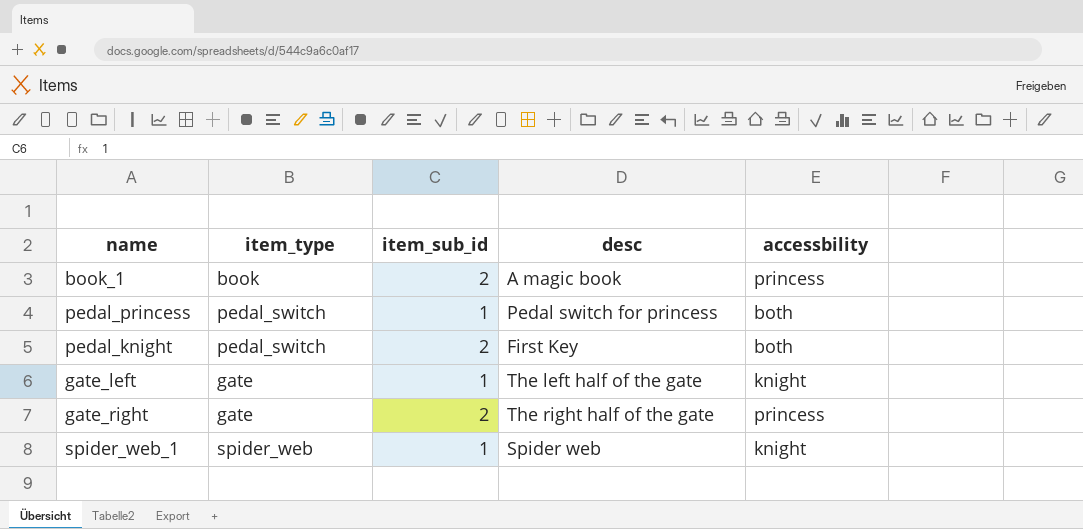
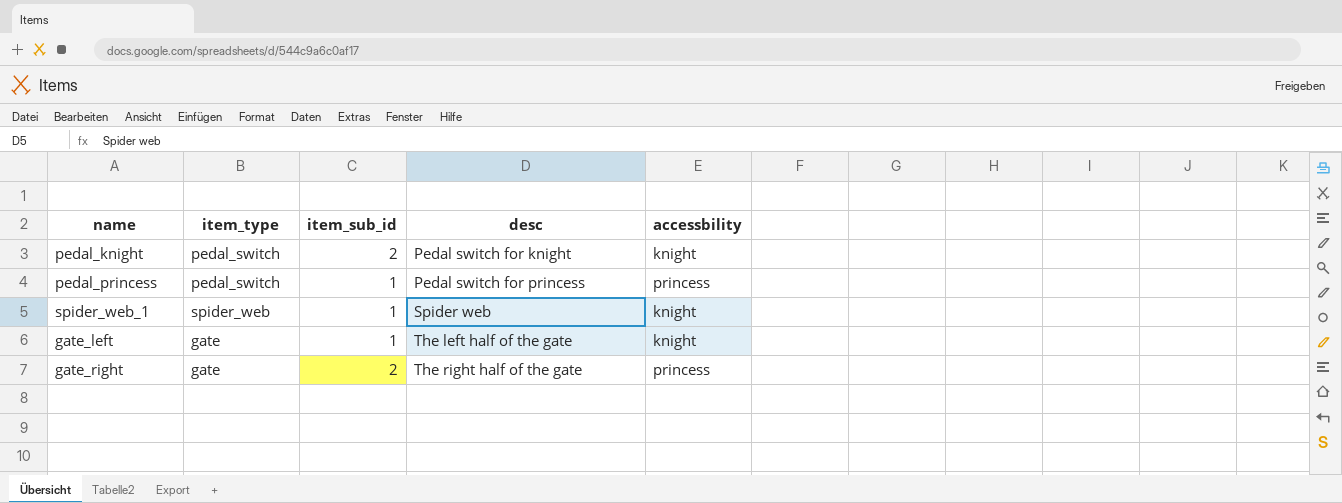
row order: none -> desc ascending
row book_1: book | 2 | A magic book | princess -> none
pedal_knight | desc: First Key -> Pedal switch for knight
pedal_knight | accessbility: both -> knight
pedal_princess | accessbility: both -> princess

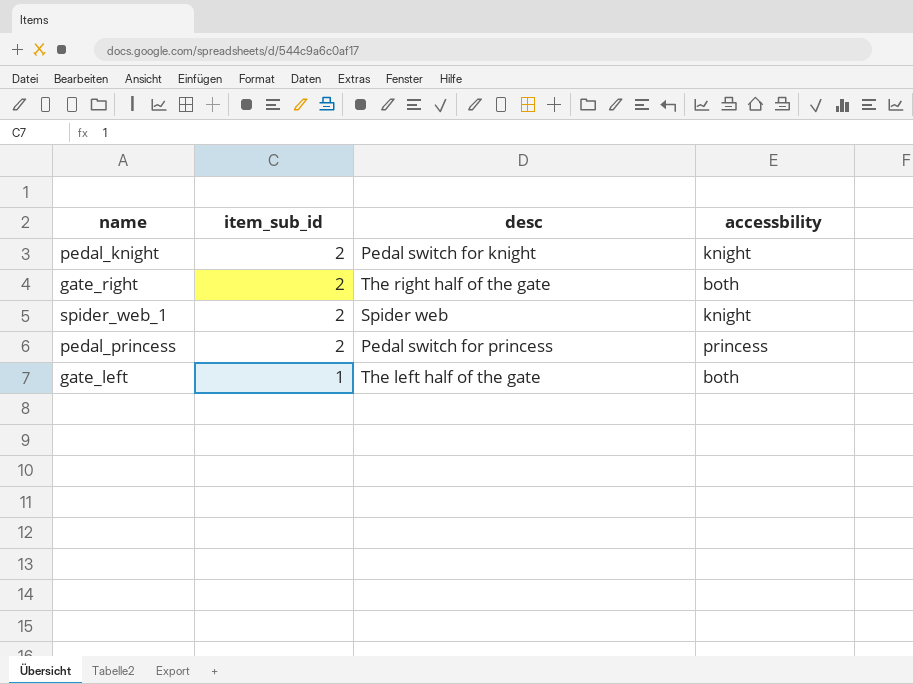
row order: desc ascending -> item_sub_id descending
column item_type | position: 2 -> none
gate_right | accessbility: princess -> both
spider_web_1 | item_sub_id: 1 -> 2
pedal_princess | item_sub_id: 1 -> 2
gate_left | accessbility: knight -> both

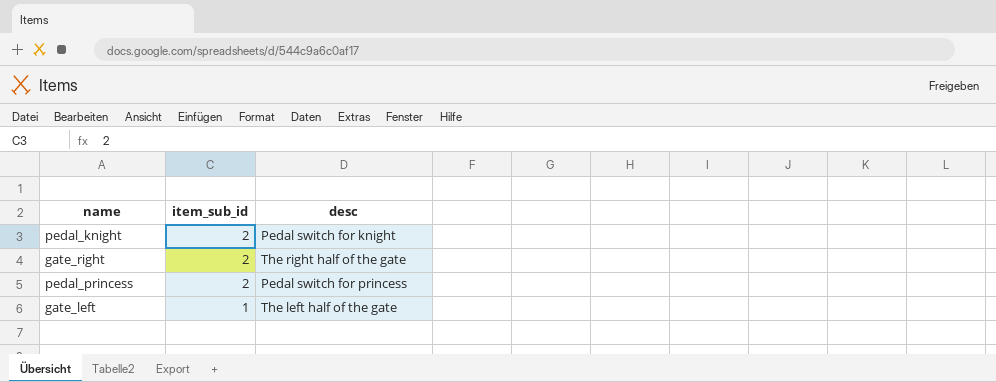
column accessbility | position: 4 -> none
row spider_web_1: 2 | Spider web | knight -> none

